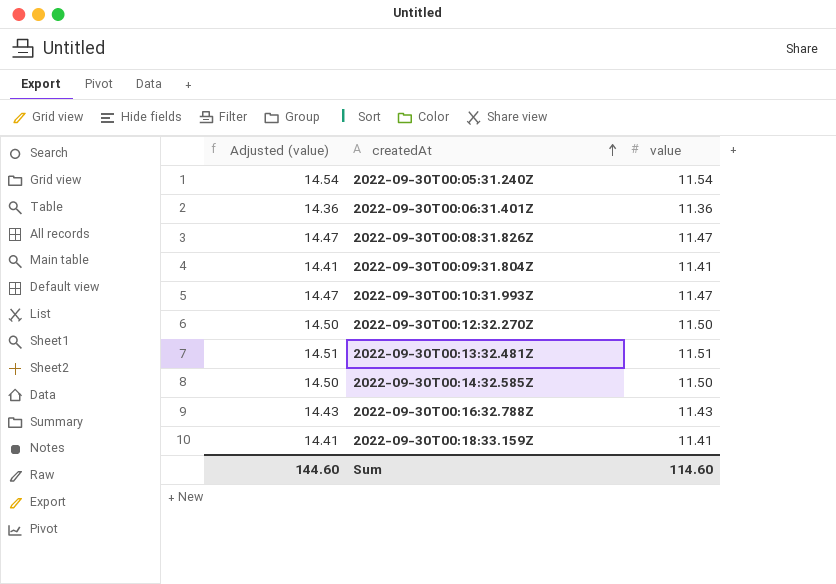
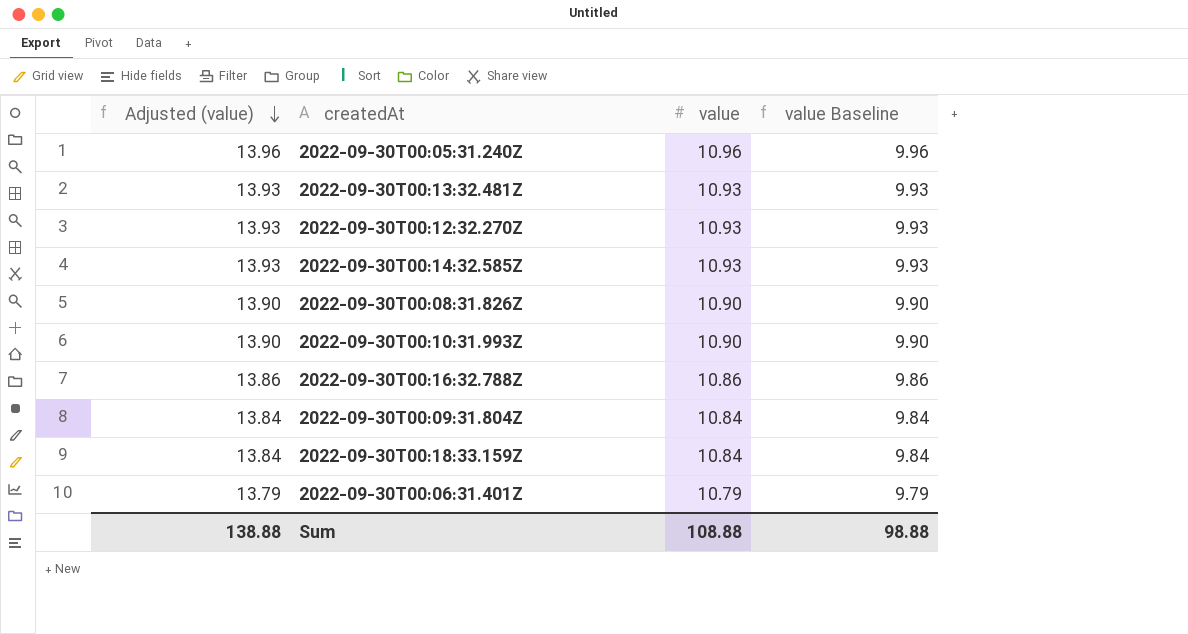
row order: createdAt ascending -> Adjusted (value) descending
column value Baseline | formula: none -> [value] - 1
2022-09-30T00:05:31.240Z | Adjusted (value): 14.54 -> 13.96
2022-09-30T00:05:31.240Z | value: 11.54 -> 10.96
2022-09-30T00:13:32.481Z | Adjusted (value): 14.51 -> 13.93
2022-09-30T00:13:32.481Z | value: 11.51 -> 10.93
2022-09-30T00:12:32.270Z | Adjusted (value): 14.50 -> 13.93
2022-09-30T00:12:32.270Z | value: 11.50 -> 10.93
2022-09-30T00:14:32.585Z | Adjusted (value): 14.50 -> 13.93
2022-09-30T00:14:32.585Z | value: 11.50 -> 10.93
2022-09-30T00:08:31.826Z | Adjusted (value): 14.47 -> 13.90
2022-09-30T00:08:31.826Z | value: 11.47 -> 10.90
2022-09-30T00:10:31.993Z | Adjusted (value): 14.47 -> 13.90
2022-09-30T00:10:31.993Z | value: 11.47 -> 10.90
2022-09-30T00:16:32.788Z | Adjusted (value): 14.43 -> 13.86
2022-09-30T00:16:32.788Z | value: 11.43 -> 10.86
2022-09-30T00:09:31.804Z | Adjusted (value): 14.41 -> 13.84
2022-09-30T00:09:31.804Z | value: 11.41 -> 10.84
2022-09-30T00:18:33.159Z | Adjusted (value): 14.41 -> 13.84
2022-09-30T00:18:33.159Z | value: 11.41 -> 10.84
2022-09-30T00:06:31.401Z | Adjusted (value): 14.36 -> 13.79
2022-09-30T00:06:31.401Z | value: 11.36 -> 10.79
Sum | Adjusted (value): 144.60 -> 138.88
Sum | value: 114.60 -> 108.88

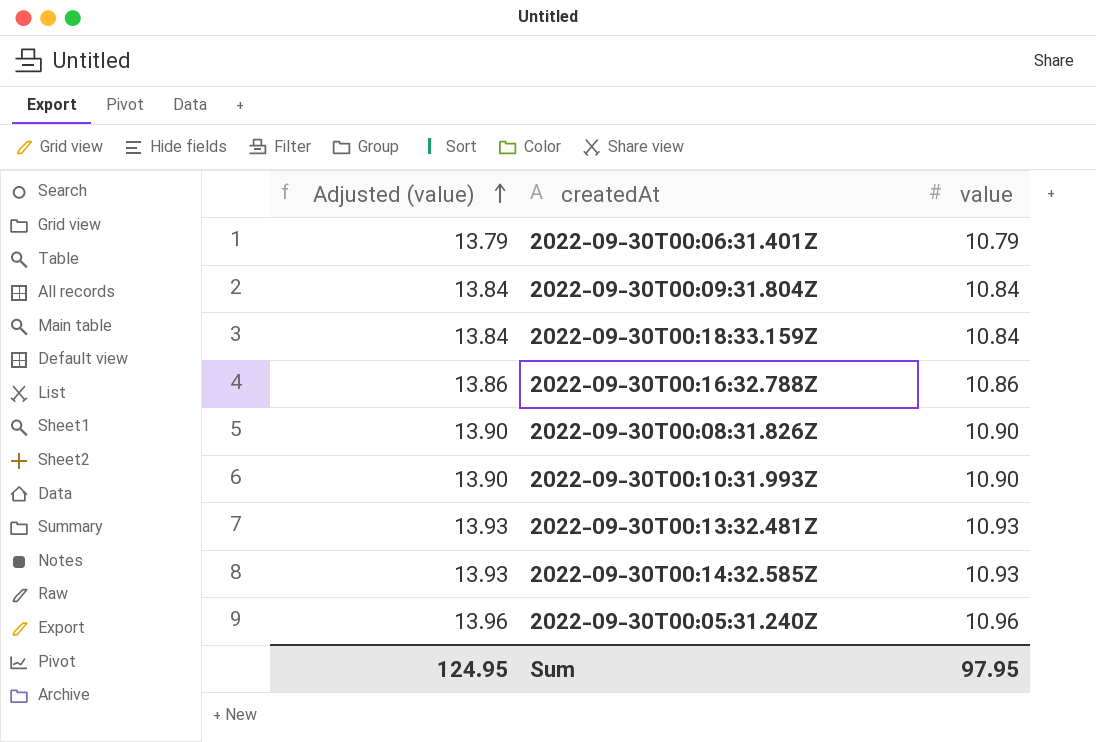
row order: Adjusted (value) descending -> Adjusted (value) ascending
column value Baseline | formula: [value] - 1 -> none
row 2022-09-30T00:12:32.270Z: 13.93 | 10.93 | 9.93 -> none
Sum | Adjusted (value): 138.88 -> 124.95
Sum | value: 108.88 -> 97.95

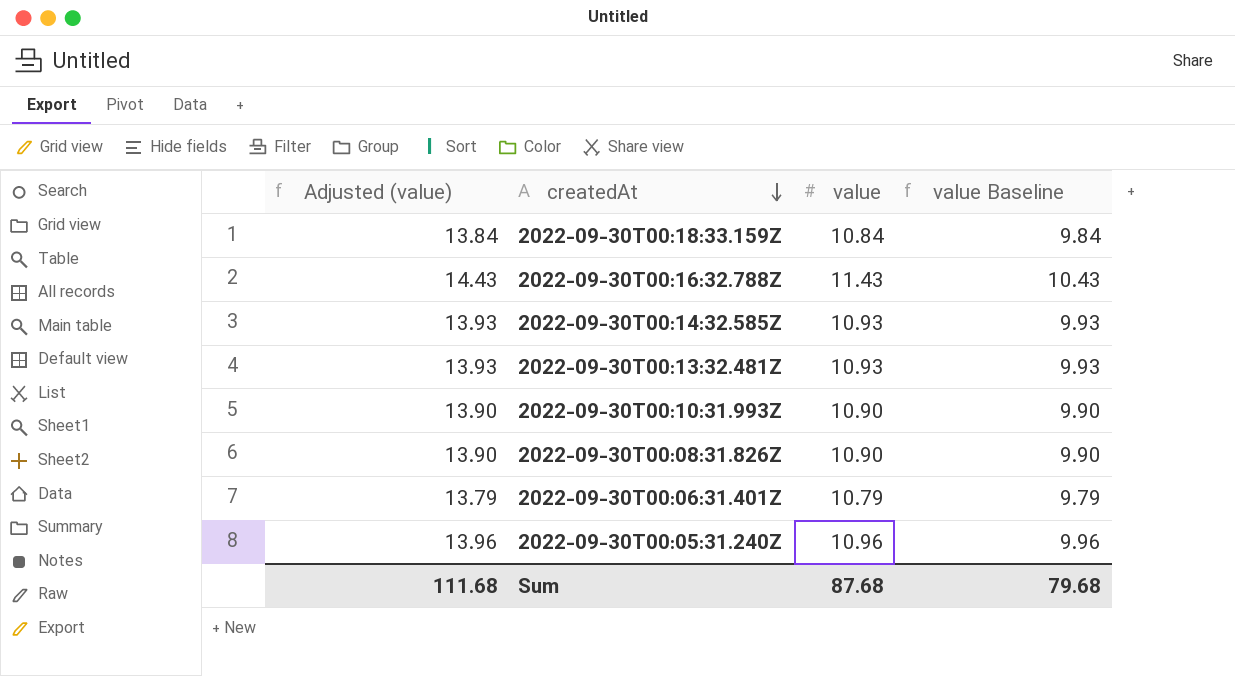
row order: Adjusted (value) ascending -> createdAt descending
column value Baseline | formula: none -> [value] - 1
row 2022-09-30T00:09:31.804Z: 13.84 | 10.84 -> none
2022-09-30T00:16:32.788Z | Adjusted (value): 13.86 -> 14.43
2022-09-30T00:16:32.788Z | value: 10.86 -> 11.43
Sum | Adjusted (value): 124.95 -> 111.68
Sum | value: 97.95 -> 87.68

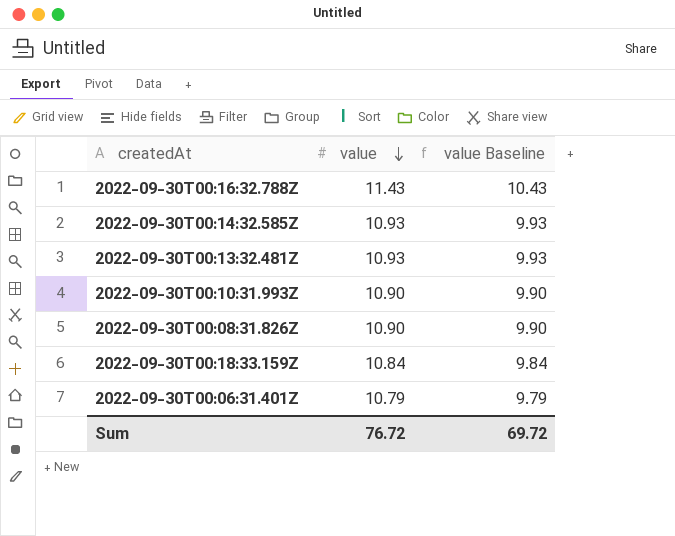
row order: createdAt descending -> value descending
column Adjusted (value) | formula: [value] + 3 -> none
row 2022-09-30T00:05:31.240Z: 13.96 | 10.96 | 9.96 -> none
Sum | value: 87.68 -> 76.72
Sum | value Baseline: 79.68 -> 69.72

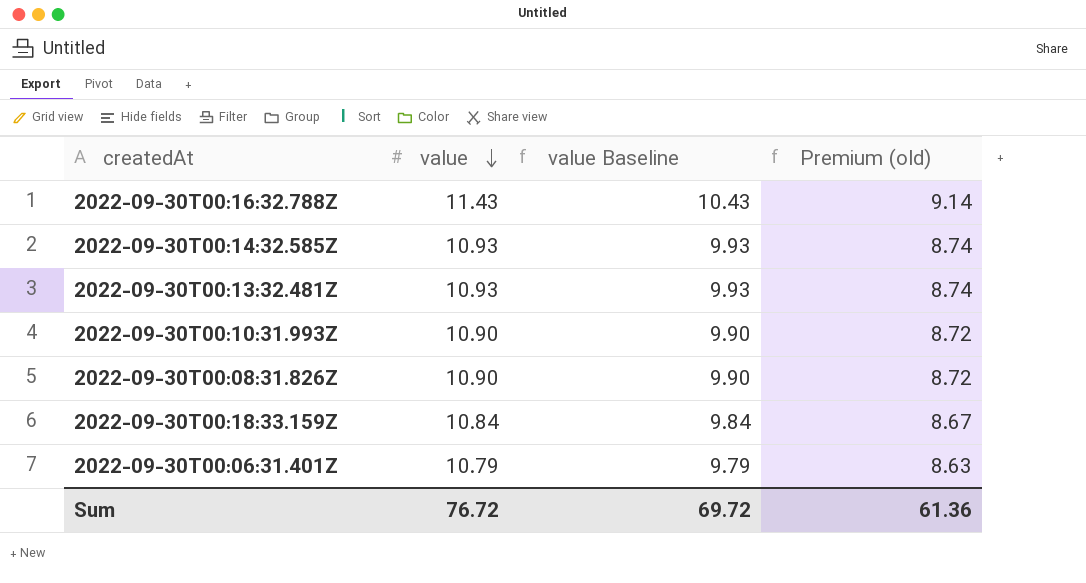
column Premium (old) | formula: none -> [value] * 0.8

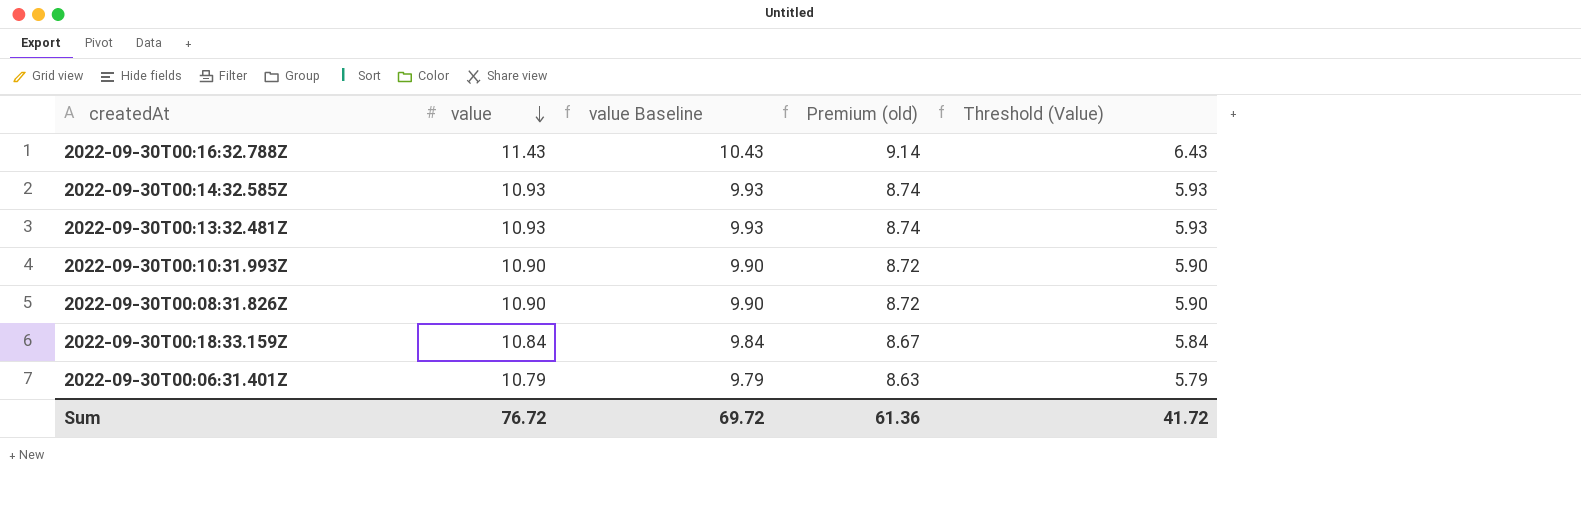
column Threshold (Value) | formula: none -> [value] - 5

